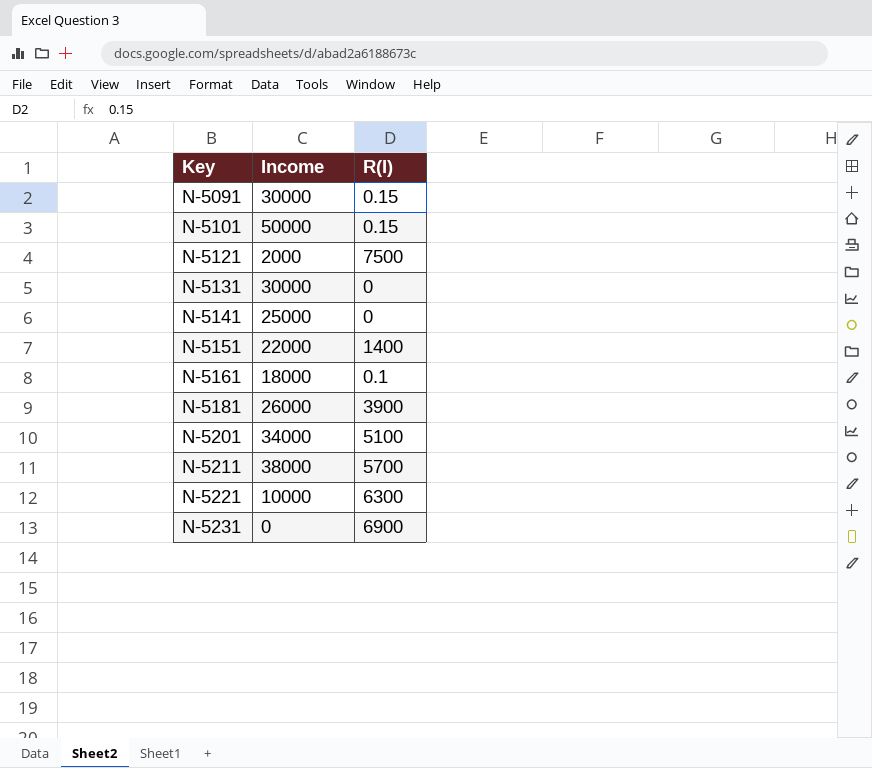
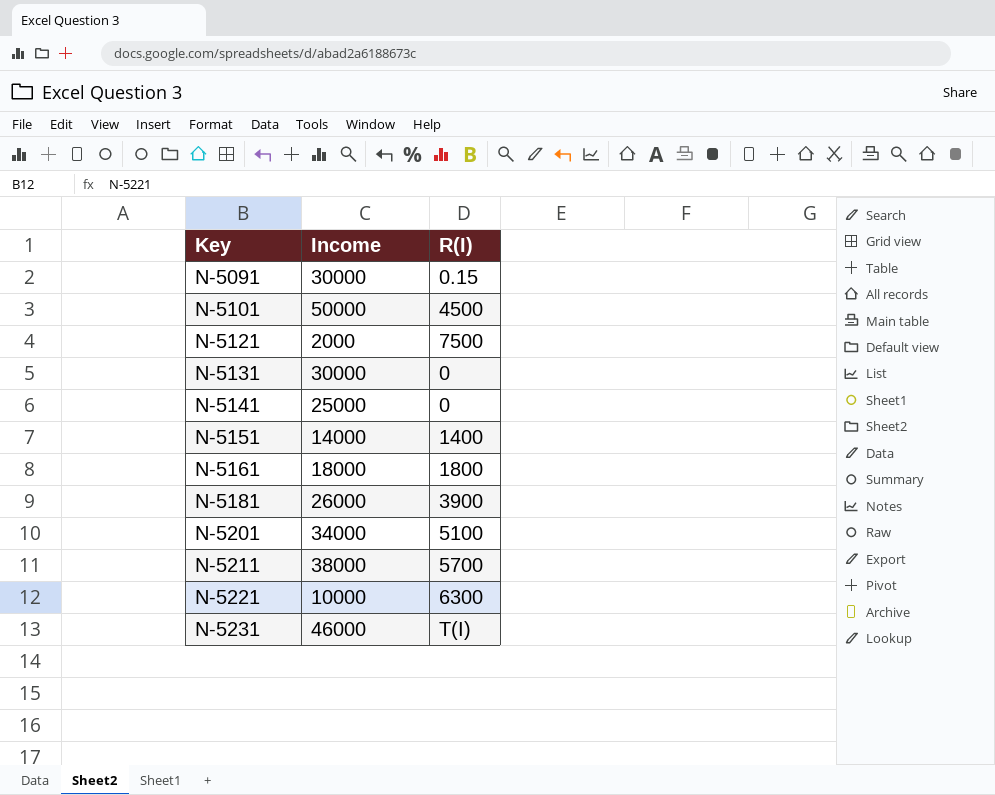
N-5101 | R(I): 0.15 -> 4500
N-5151 | Income: 22000 -> 14000
N-5161 | R(I): 0.1 -> 1800
N-5231 | Income: 0 -> 46000
N-5231 | R(I): 6900 -> T(I)

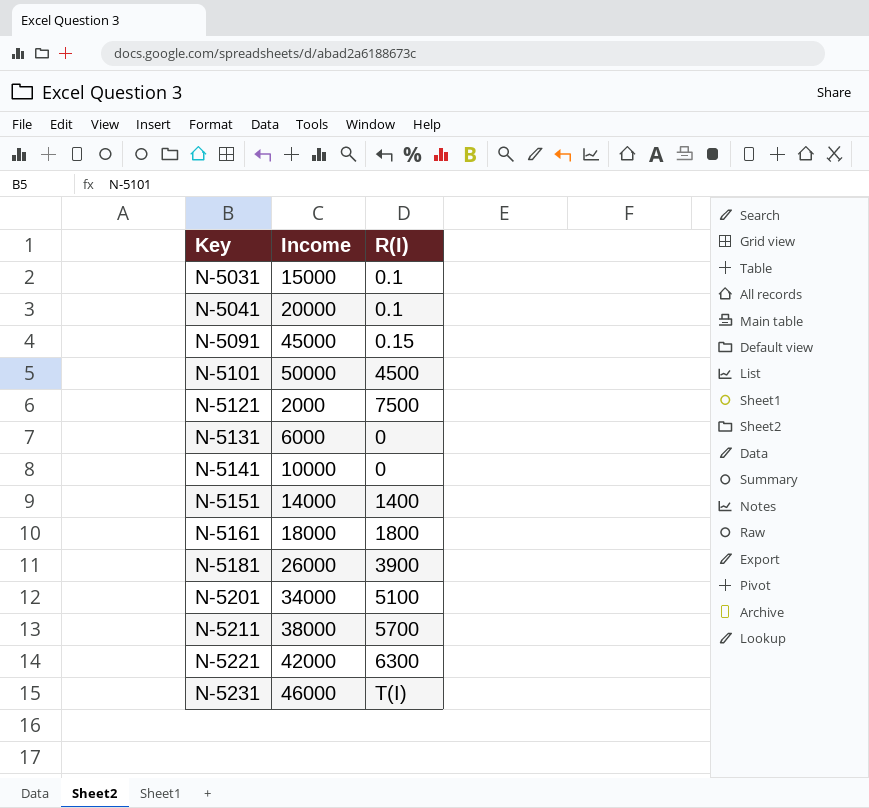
row N-5031: none -> 15000 | 0.1
row N-5041: none -> 20000 | 0.1
N-5091 | Income: 30000 -> 45000
N-5131 | Income: 30000 -> 6000
N-5141 | Income: 25000 -> 10000
N-5221 | Income: 10000 -> 42000

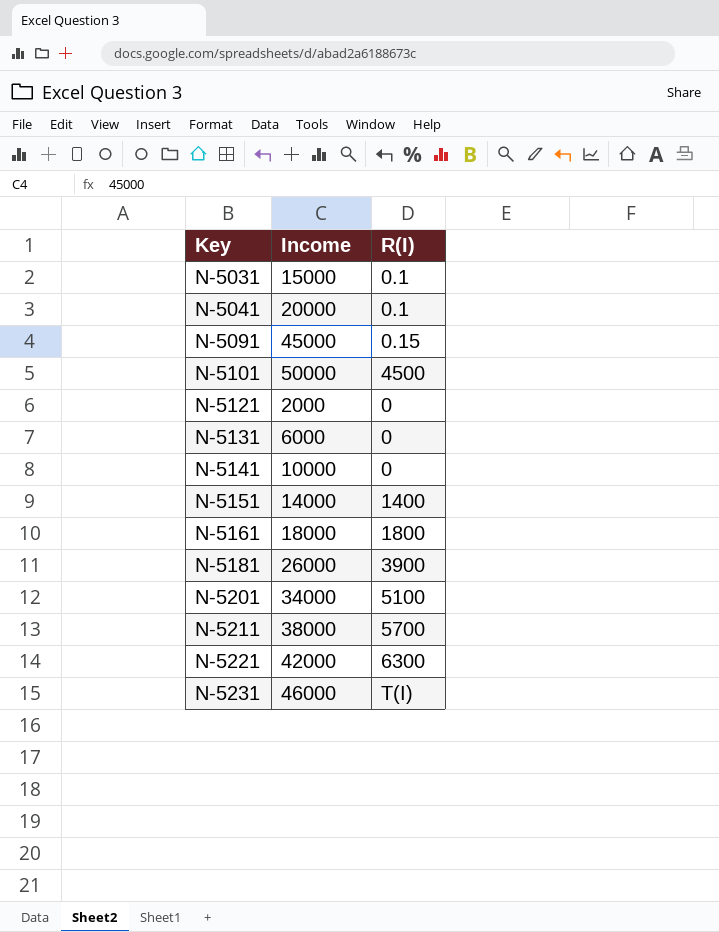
N-5121 | R(I): 7500 -> 0

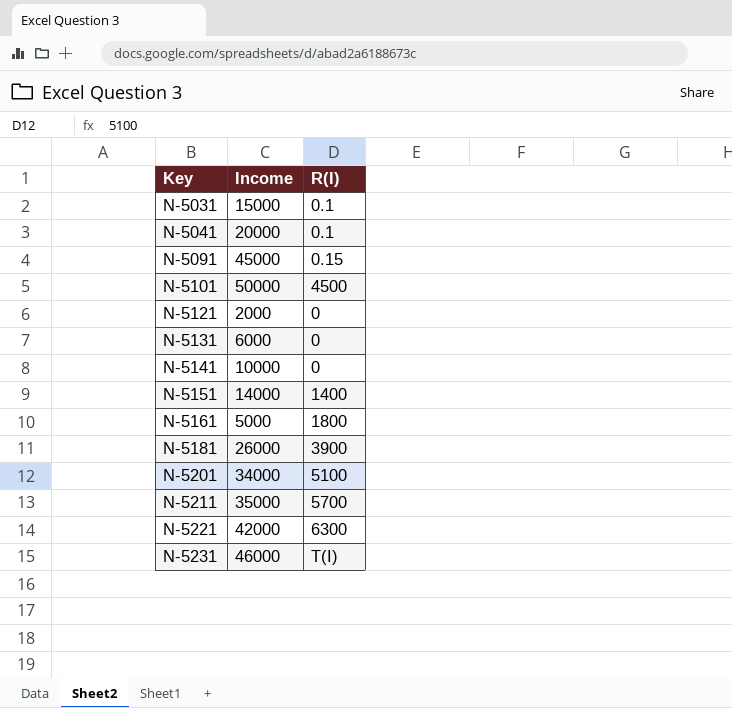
N-5161 | Income: 18000 -> 5000
N-5211 | Income: 38000 -> 35000

